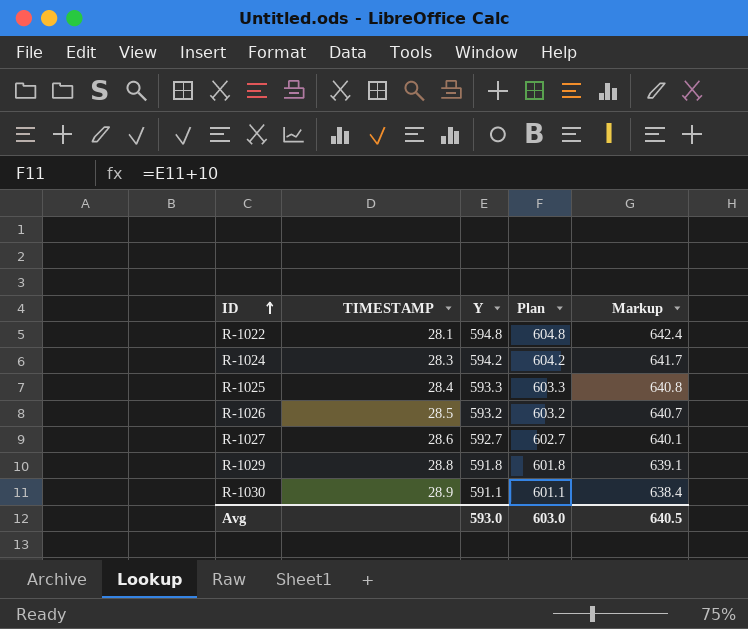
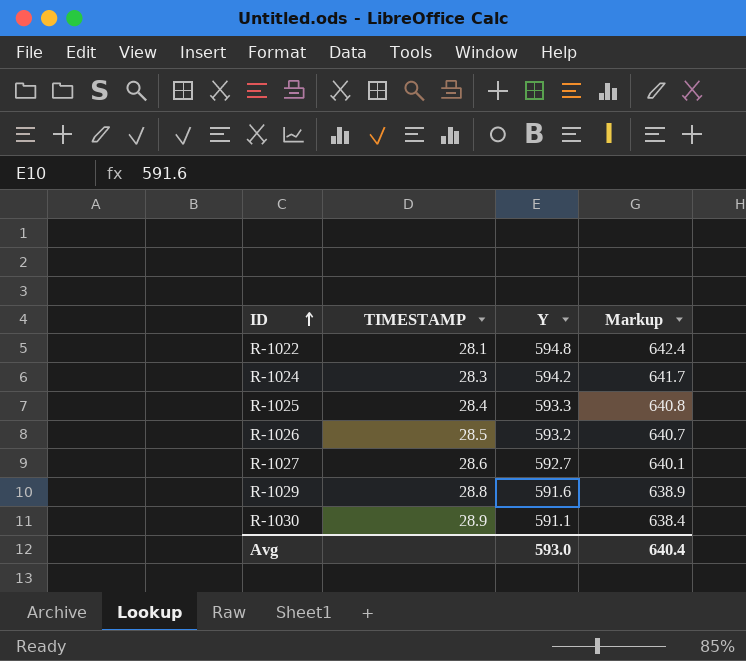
column Plan | formula: [Y] + 10 -> none
R-1029 | Y: 591.8 -> 591.6
R-1029 | Markup: 639.1 -> 638.9
Avg | Markup: 640.5 -> 640.4

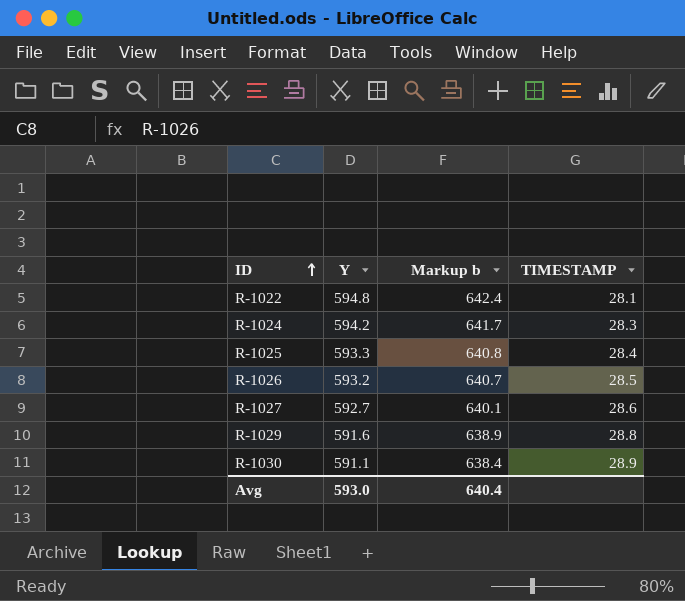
column name: Markup -> Markup b
column TIMESTAMP | position: 2 -> 4

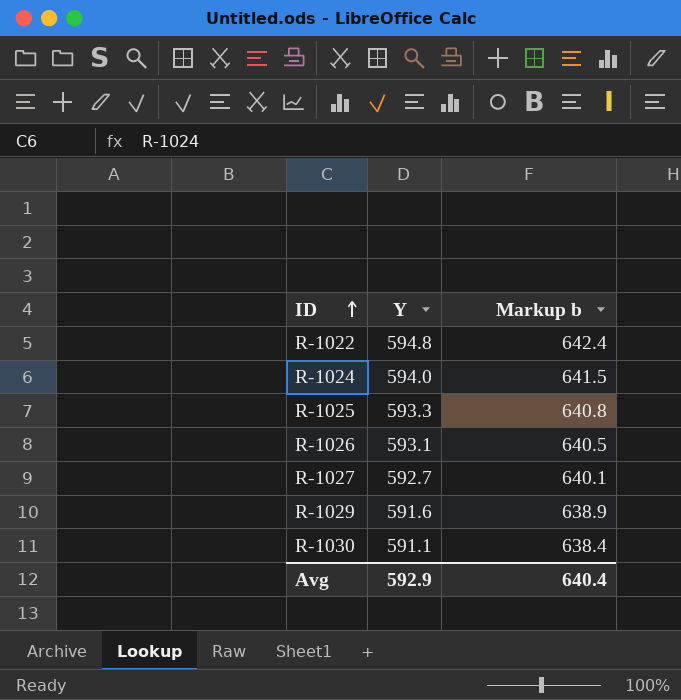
column TIMESTAMP | position: 4 -> none
R-1024 | Y: 594.2 -> 594.0
R-1024 | Markup b: 641.7 -> 641.5
R-1026 | Y: 593.2 -> 593.1
R-1026 | Markup b: 640.7 -> 640.5
Avg | Y: 593.0 -> 592.9

